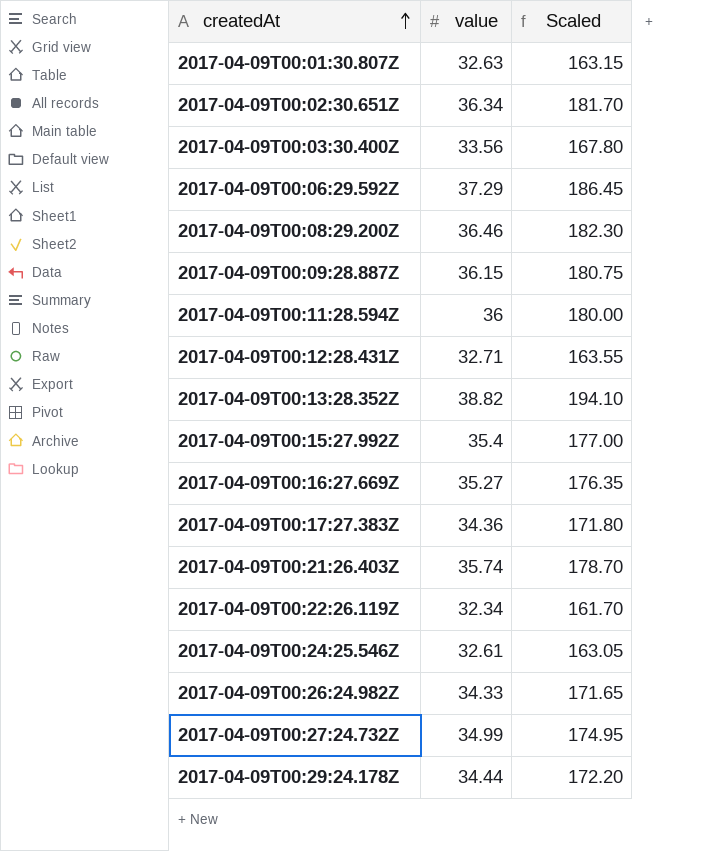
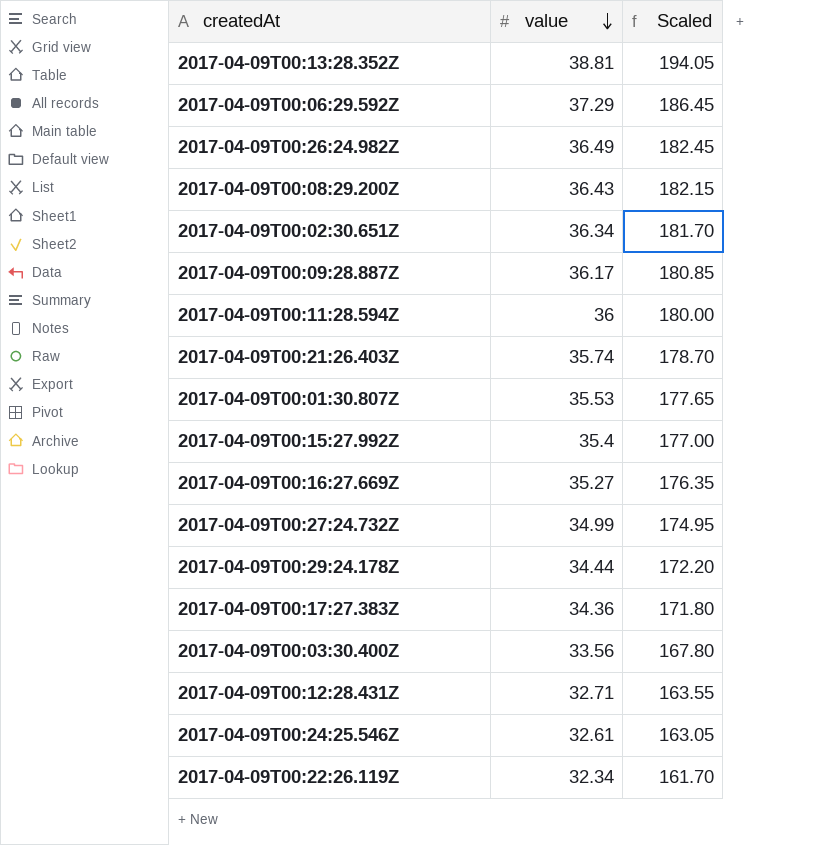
row order: createdAt ascending -> value descending
2017-04-09T00:13:28.352Z | value: 38.82 -> 38.81
2017-04-09T00:13:28.352Z | Scaled: 194.10 -> 194.05
2017-04-09T00:26:24.982Z | value: 34.33 -> 36.49
2017-04-09T00:26:24.982Z | Scaled: 171.65 -> 182.45
2017-04-09T00:08:29.200Z | value: 36.46 -> 36.43
2017-04-09T00:08:29.200Z | Scaled: 182.30 -> 182.15
2017-04-09T00:09:28.887Z | value: 36.15 -> 36.17
2017-04-09T00:09:28.887Z | Scaled: 180.75 -> 180.85
2017-04-09T00:01:30.807Z | value: 32.63 -> 35.53
2017-04-09T00:01:30.807Z | Scaled: 163.15 -> 177.65

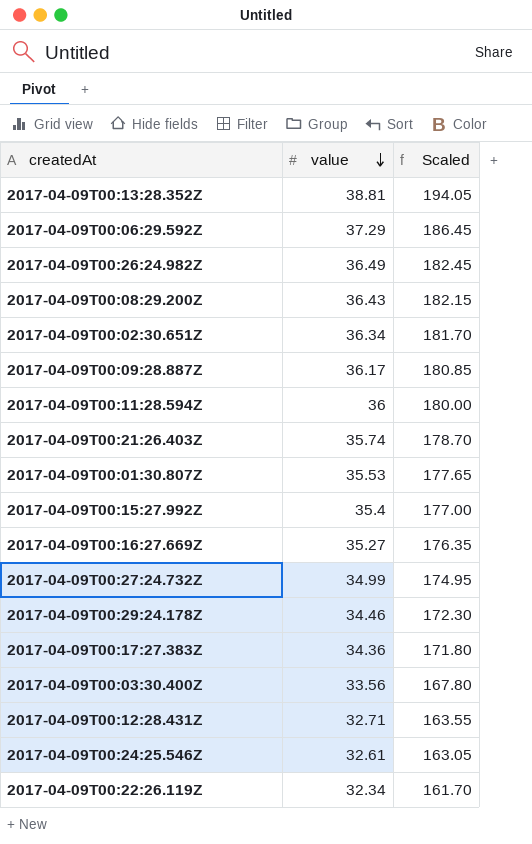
2017-04-09T00:29:24.178Z | value: 34.44 -> 34.46
2017-04-09T00:29:24.178Z | Scaled: 172.20 -> 172.30

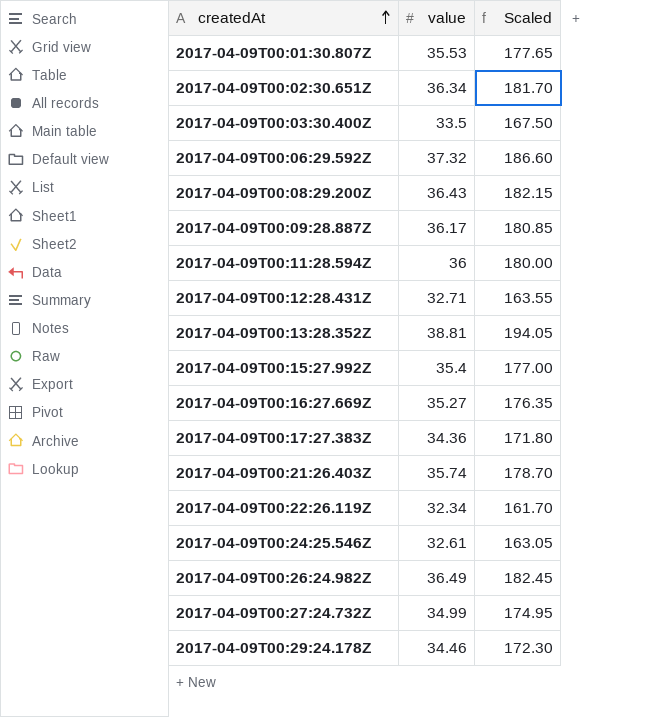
row order: value descending -> createdAt ascending
2017-04-09T00:03:30.400Z | value: 33.56 -> 33.5
2017-04-09T00:03:30.400Z | Scaled: 167.80 -> 167.50
2017-04-09T00:06:29.592Z | value: 37.29 -> 37.32
2017-04-09T00:06:29.592Z | Scaled: 186.45 -> 186.60

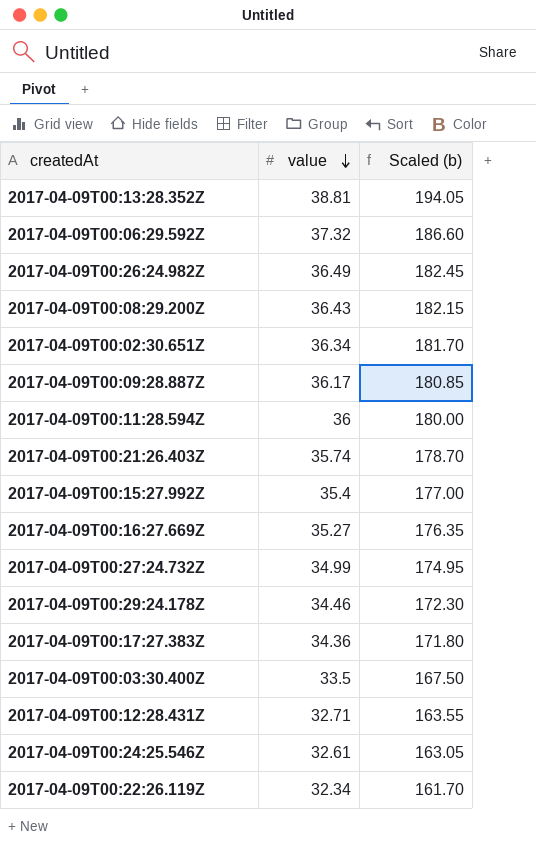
row order: createdAt ascending -> value descending
column name: Scaled -> Scaled (b)
row 2017-04-09T00:01:30.807Z: 35.53 | 177.65 -> none

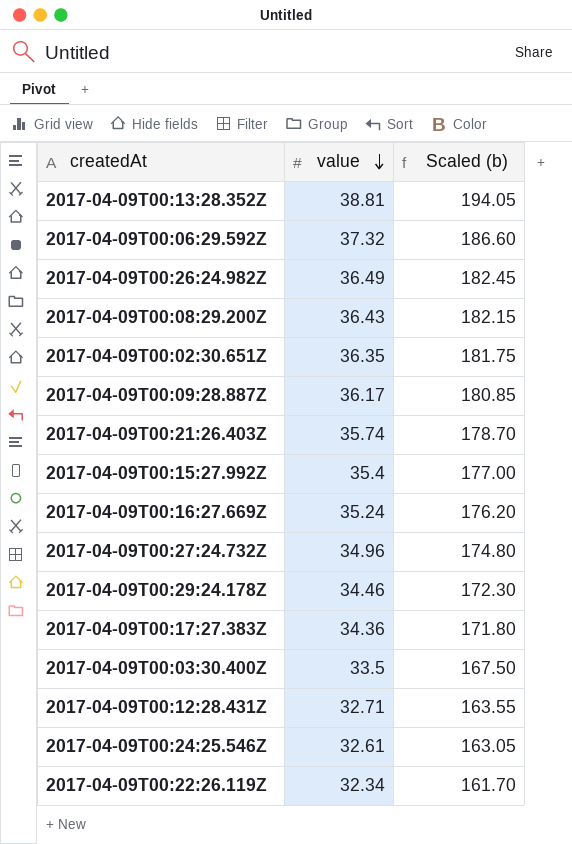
row 2017-04-09T00:11:28.594Z: 36 | 180.00 -> none
2017-04-09T00:02:30.651Z | value: 36.34 -> 36.35
2017-04-09T00:02:30.651Z | Scaled (b): 181.70 -> 181.75
2017-04-09T00:16:27.669Z | value: 35.27 -> 35.24
2017-04-09T00:16:27.669Z | Scaled (b): 176.35 -> 176.20
2017-04-09T00:27:24.732Z | value: 34.99 -> 34.96
2017-04-09T00:27:24.732Z | Scaled (b): 174.95 -> 174.80

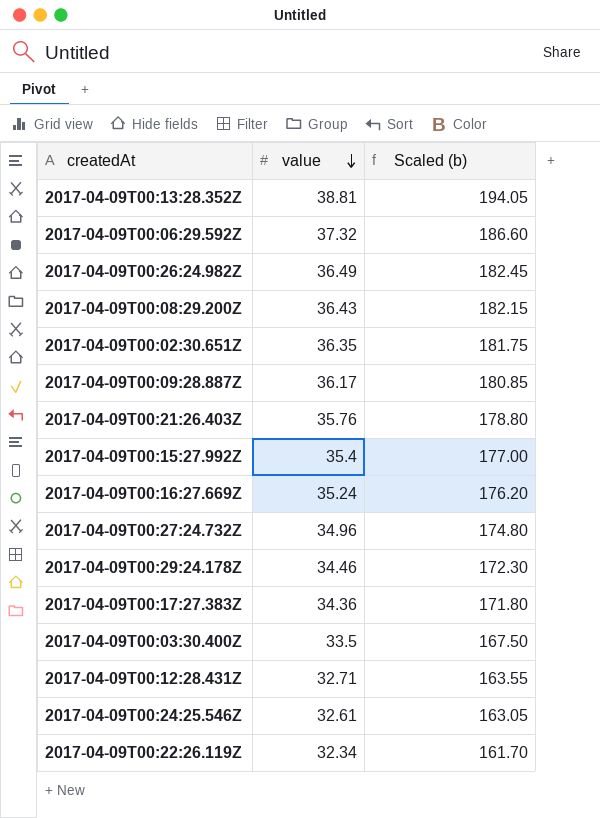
2017-04-09T00:21:26.403Z | value: 35.74 -> 35.76
2017-04-09T00:21:26.403Z | Scaled (b): 178.70 -> 178.80

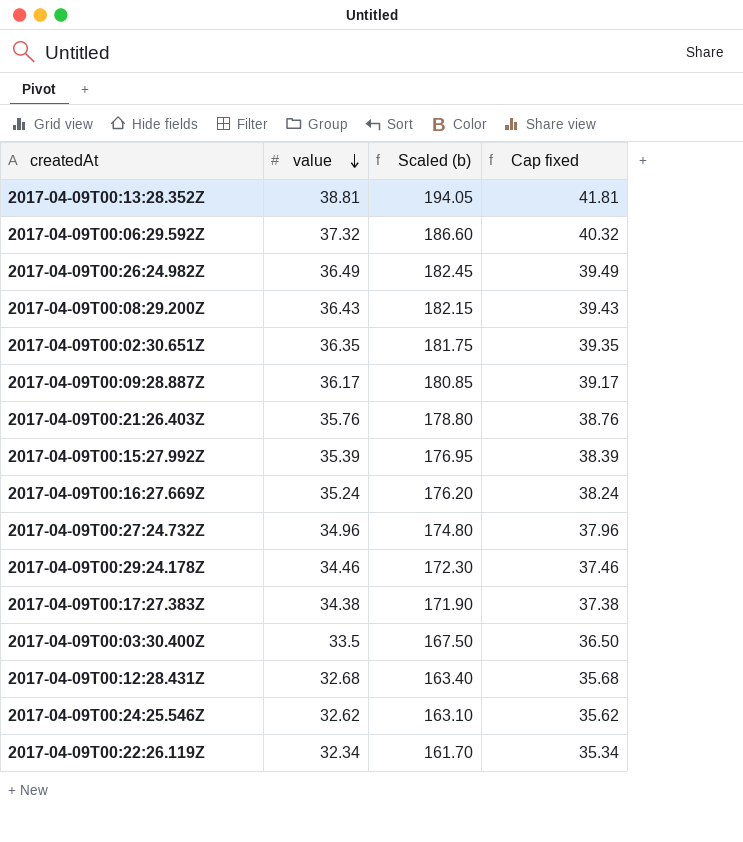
column Cap fixed | formula: none -> [value] + 3
2017-04-09T00:15:27.992Z | value: 35.4 -> 35.39
2017-04-09T00:15:27.992Z | Scaled (b): 177.00 -> 176.95
2017-04-09T00:17:27.383Z | value: 34.36 -> 34.38
2017-04-09T00:17:27.383Z | Scaled (b): 171.80 -> 171.90
2017-04-09T00:12:28.431Z | value: 32.71 -> 32.68
2017-04-09T00:12:28.431Z | Scaled (b): 163.55 -> 163.40
2017-04-09T00:24:25.546Z | value: 32.61 -> 32.62
2017-04-09T00:24:25.546Z | Scaled (b): 163.05 -> 163.10

